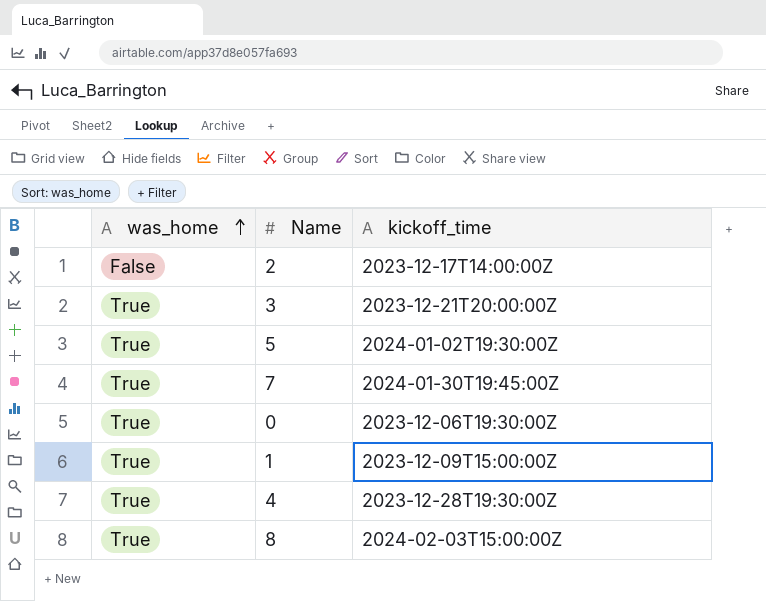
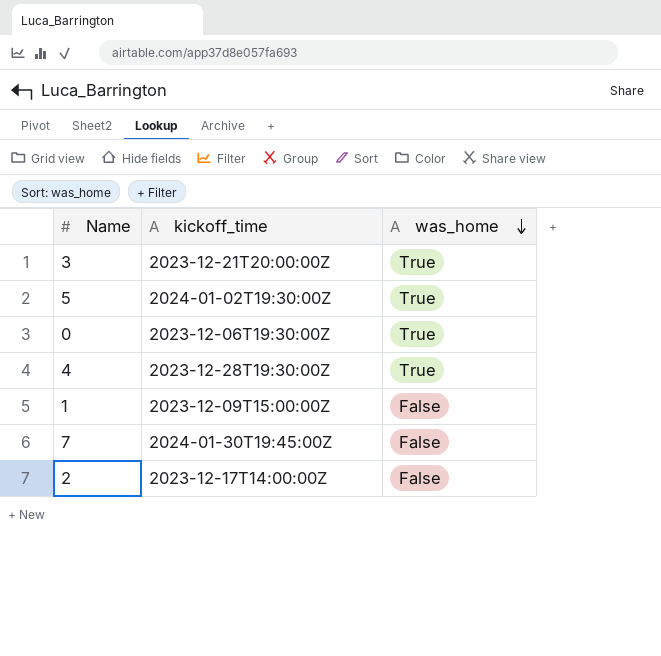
row order: was_home ascending -> was_home descending
column was_home | position: 1 -> 3
row 8: True | 2024-02-03T15:00:00Z -> none
1 | was_home: True -> False
7 | was_home: True -> False

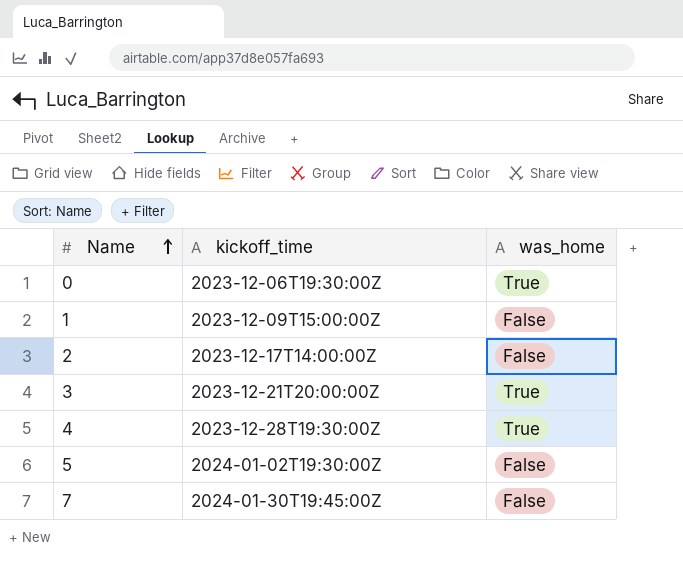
row order: was_home descending -> Name ascending
5 | was_home: True -> False

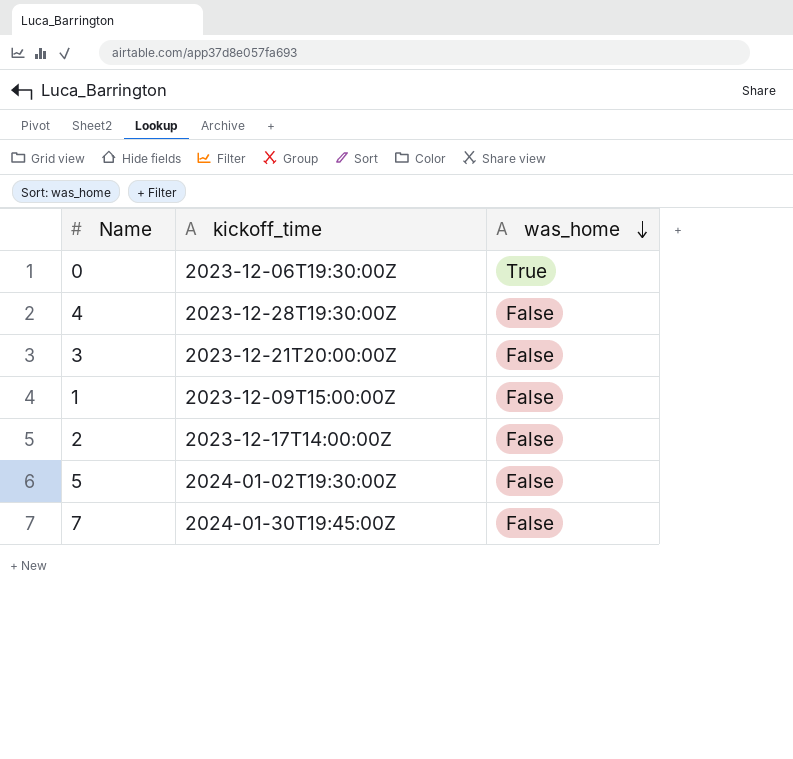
row order: Name ascending -> was_home descending
4 | was_home: True -> False
3 | was_home: True -> False

